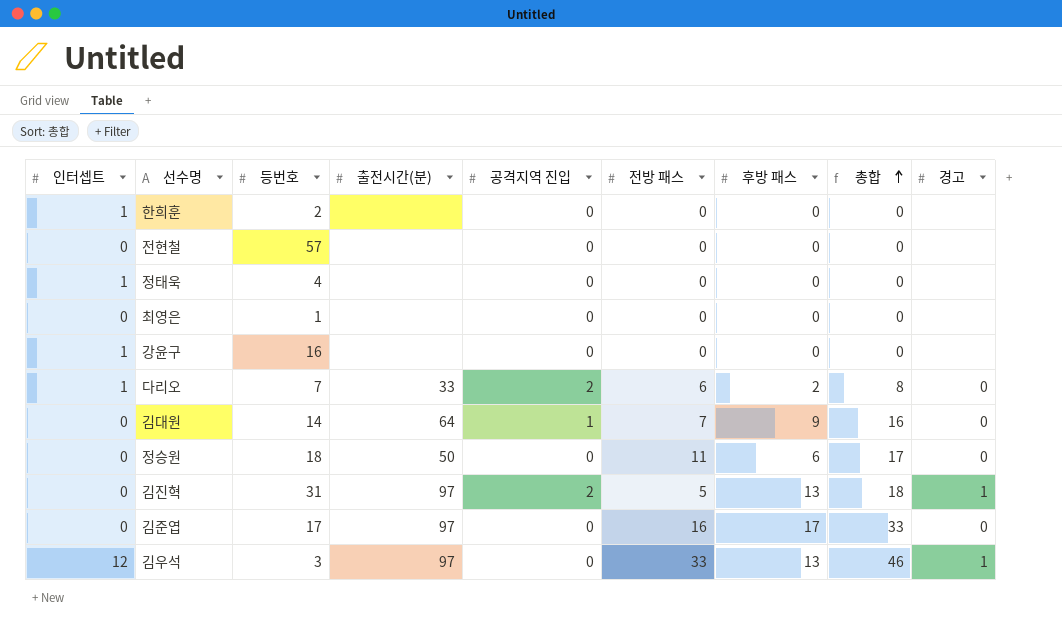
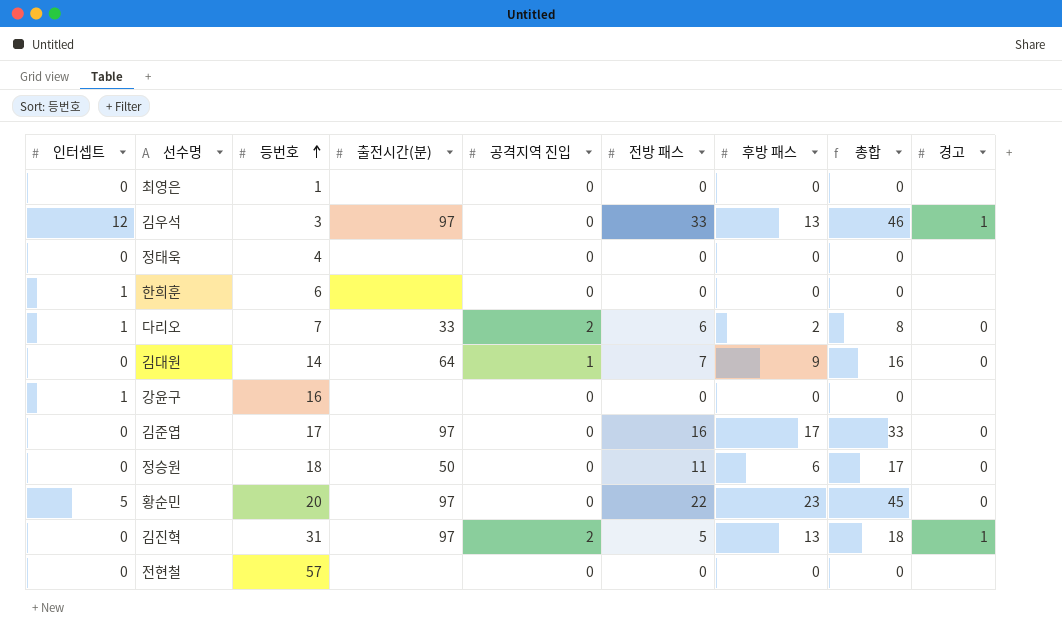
row order: 총합 ascending -> 등번호 ascending
정태욱 | 인터셉트: 1 -> 0
한희훈 | 등번호: 2 -> 6
row 황순민: none -> 5 | 20 | 97 | 0 | 22 | 23 | 45 | 0

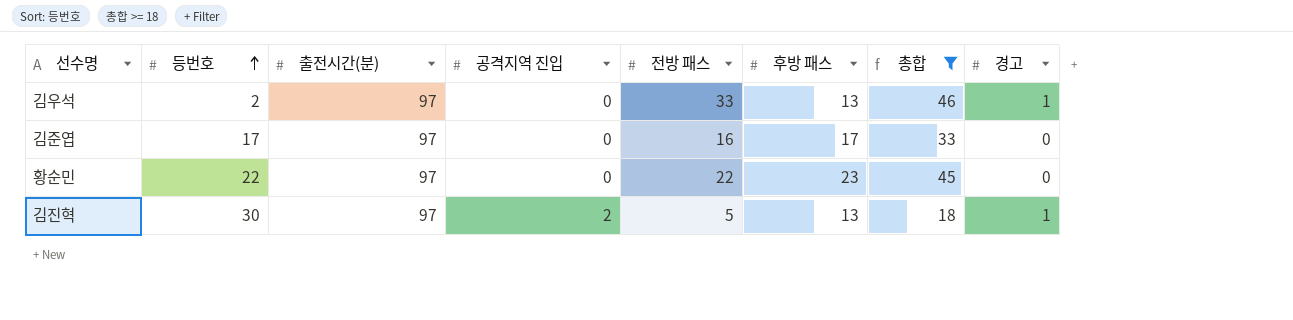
filter: none -> 총합 >= 18
column 인터셉트 | position: 1 -> none
김우석 | 등번호: 3 -> 2
황순민 | 등번호: 20 -> 22
김진혁 | 등번호: 31 -> 30

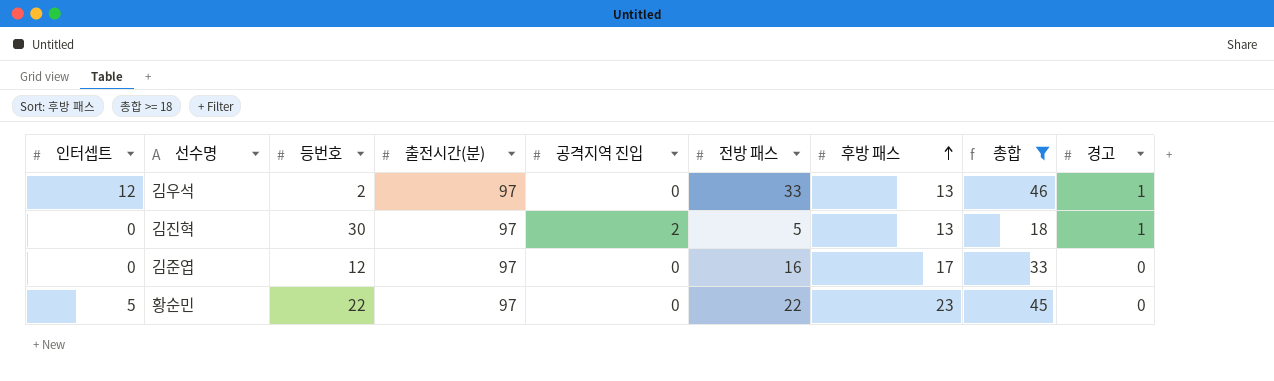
row order: 등번호 ascending -> 후방 패스 ascending
column 인터셉트 | position: none -> 1
김준엽 | 등번호: 17 -> 12

